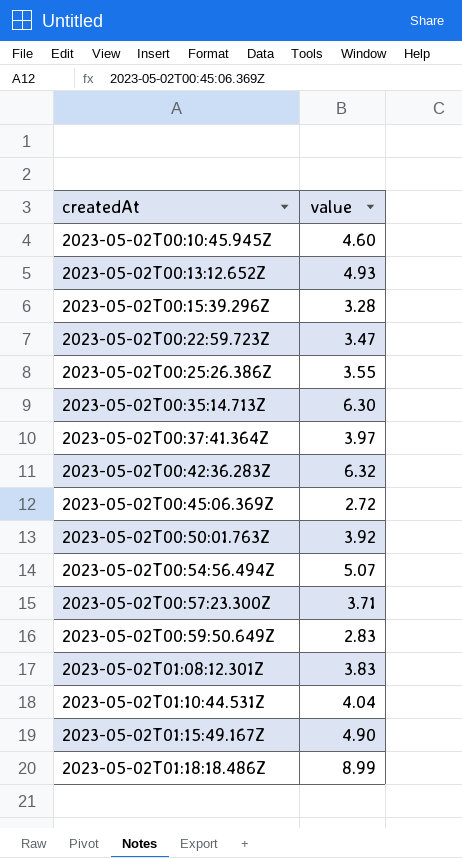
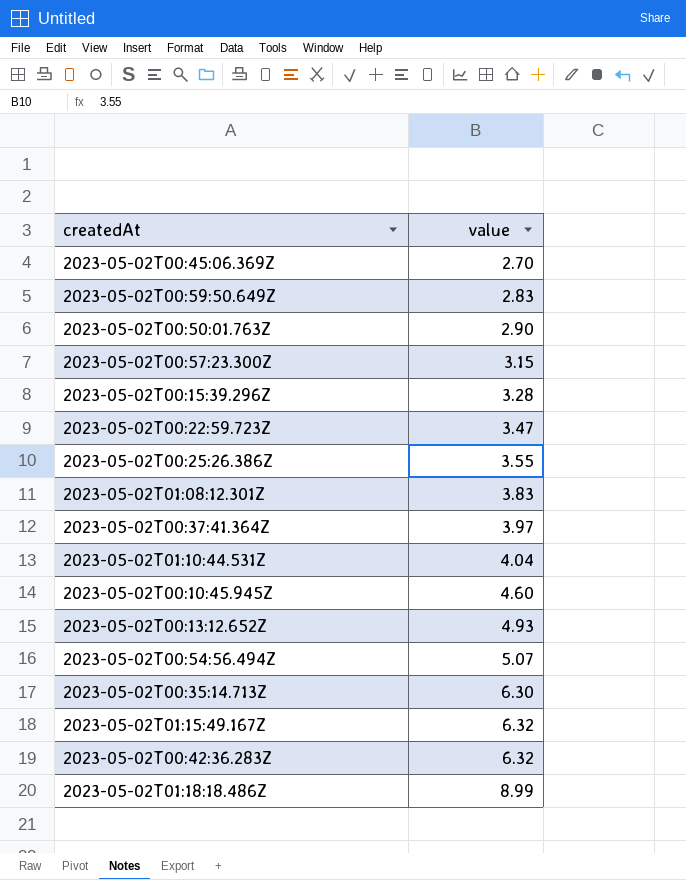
row order: createdAt ascending -> value ascending
2023-05-02T00:45:06.369Z | value: 2.72 -> 2.70
2023-05-02T00:50:01.763Z | value: 3.92 -> 2.90
2023-05-02T00:57:23.300Z | value: 3.71 -> 3.15
2023-05-02T01:15:49.167Z | value: 4.90 -> 6.32

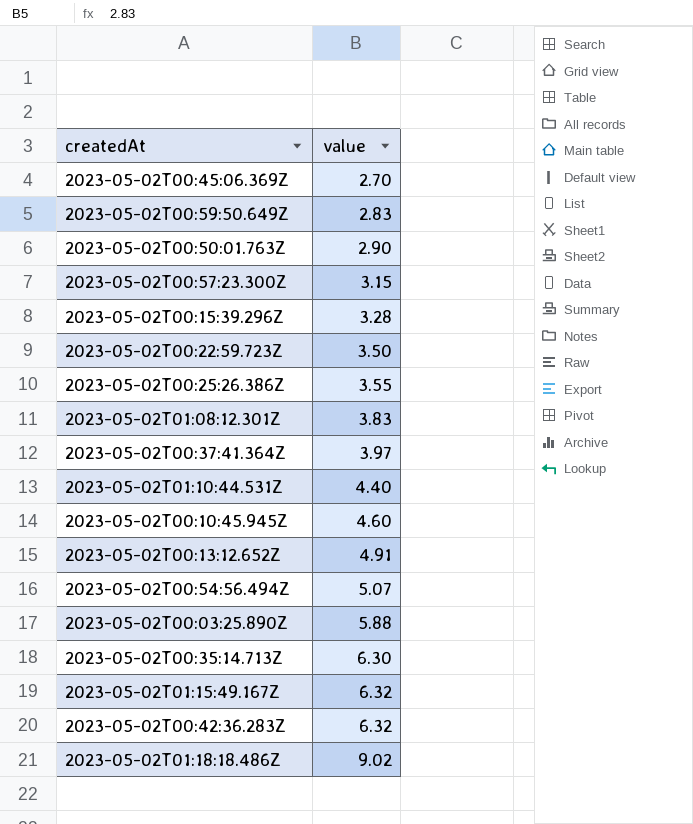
2023-05-02T00:22:59.723Z | value: 3.47 -> 3.50
2023-05-02T01:10:44.531Z | value: 4.04 -> 4.40
2023-05-02T00:13:12.652Z | value: 4.93 -> 4.91
row 2023-05-02T00:03:25.890Z: none -> 5.88
2023-05-02T01:18:18.486Z | value: 8.99 -> 9.02

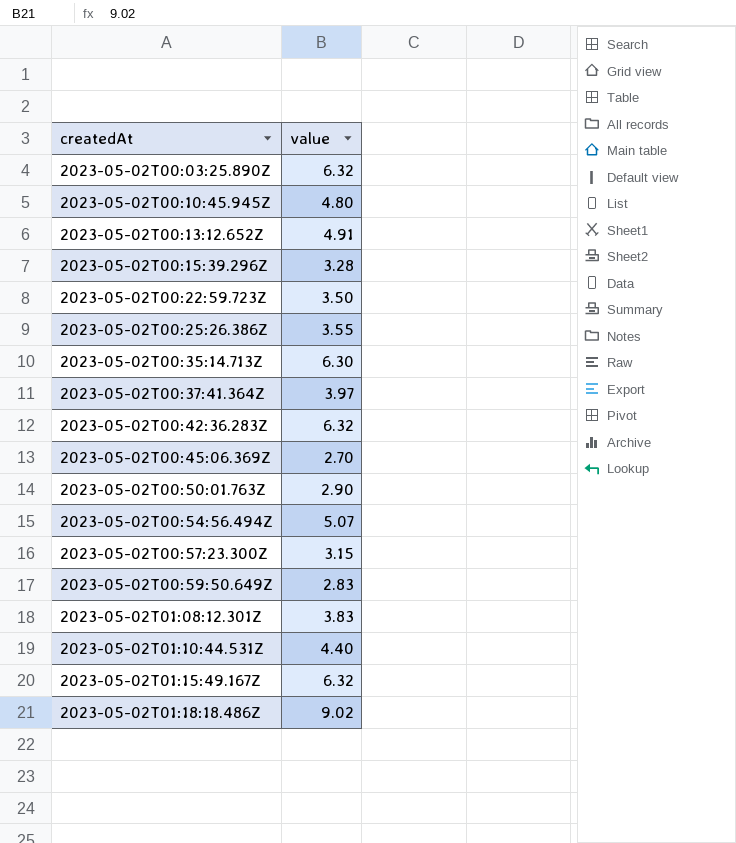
row order: value ascending -> createdAt ascending
2023-05-02T00:03:25.890Z | value: 5.88 -> 6.32
2023-05-02T00:10:45.945Z | value: 4.60 -> 4.80

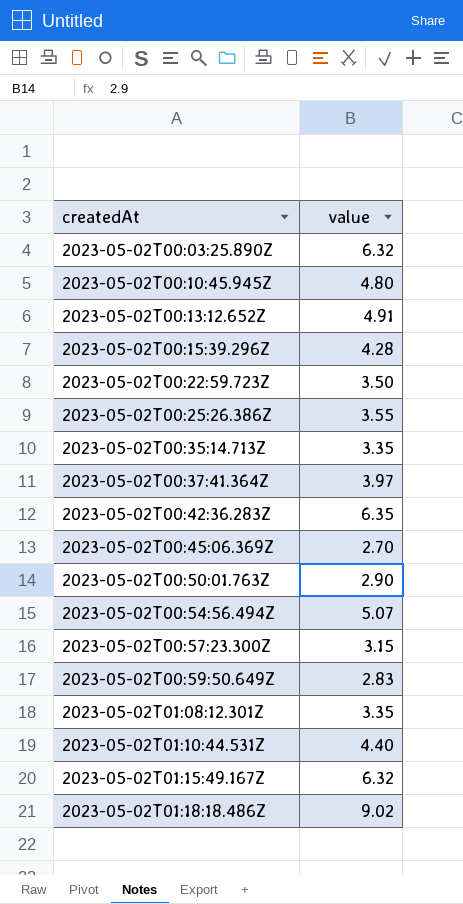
2023-05-02T00:15:39.296Z | value: 3.28 -> 4.28
2023-05-02T00:35:14.713Z | value: 6.30 -> 3.35
2023-05-02T00:42:36.283Z | value: 6.32 -> 6.35
2023-05-02T01:08:12.301Z | value: 3.83 -> 3.35

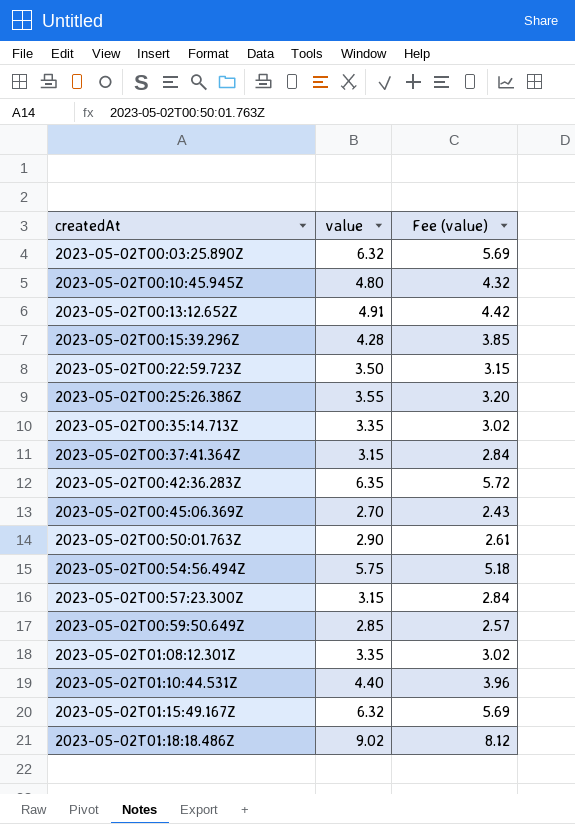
column Fee (value) | formula: none -> [value] * 0.9
2023-05-02T00:37:41.364Z | value: 3.97 -> 3.15
2023-05-02T00:54:56.494Z | value: 5.07 -> 5.75
2023-05-02T00:59:50.649Z | value: 2.83 -> 2.85

